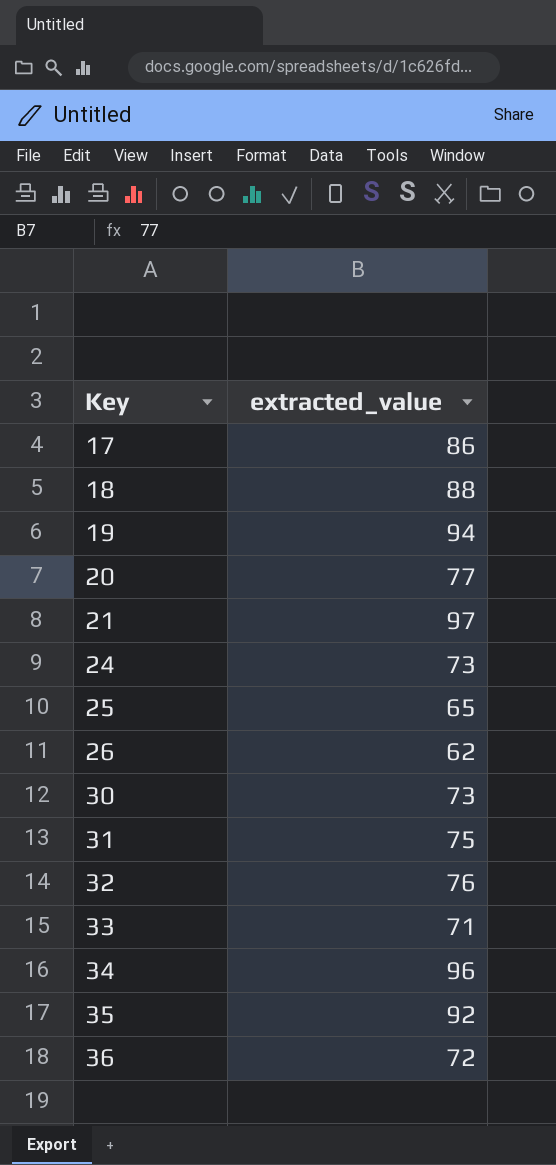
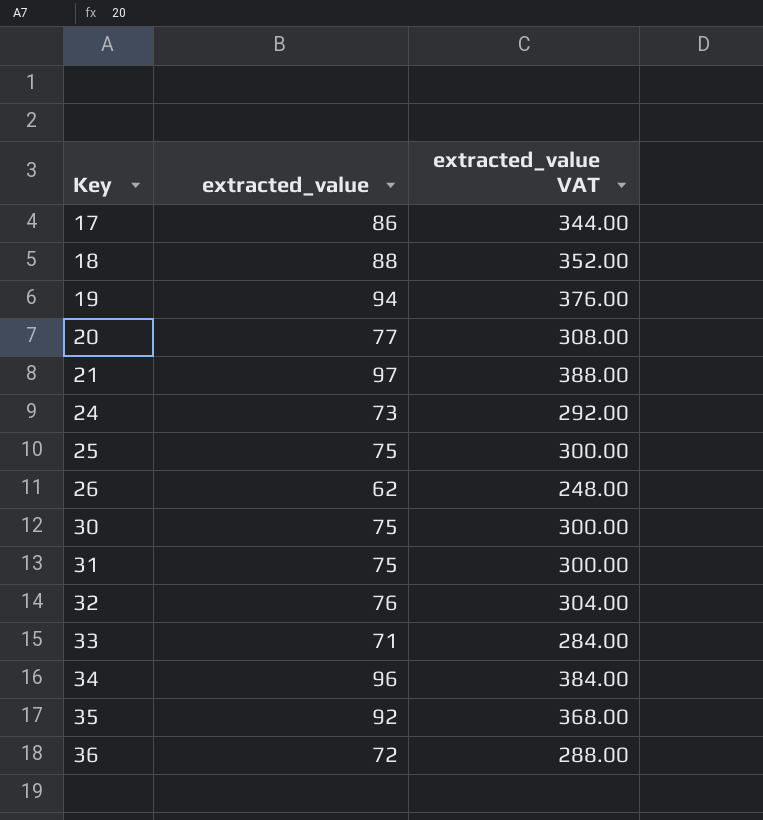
column extracted_value VAT | formula: none -> [extracted_value] * 4
25 | extracted_value: 65 -> 75
30 | extracted_value: 73 -> 75

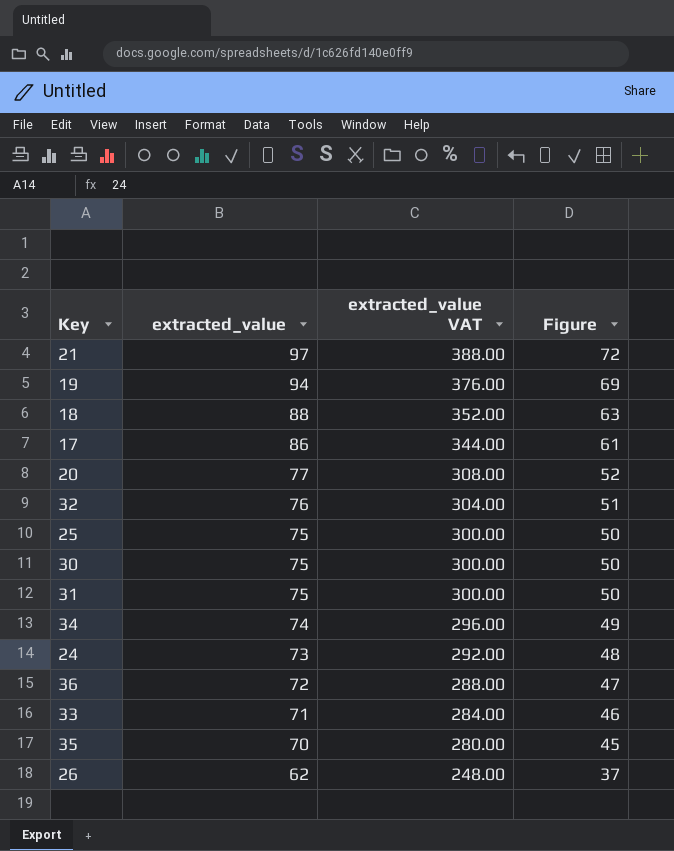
row order: Key ascending -> extracted_value descending
column Figure | formula: none -> [extracted_value] - 25
34 | extracted_value: 96 -> 74
34 | extracted_value VAT: 384.00 -> 296.00
35 | extracted_value: 92 -> 70
35 | extracted_value VAT: 368.00 -> 280.00

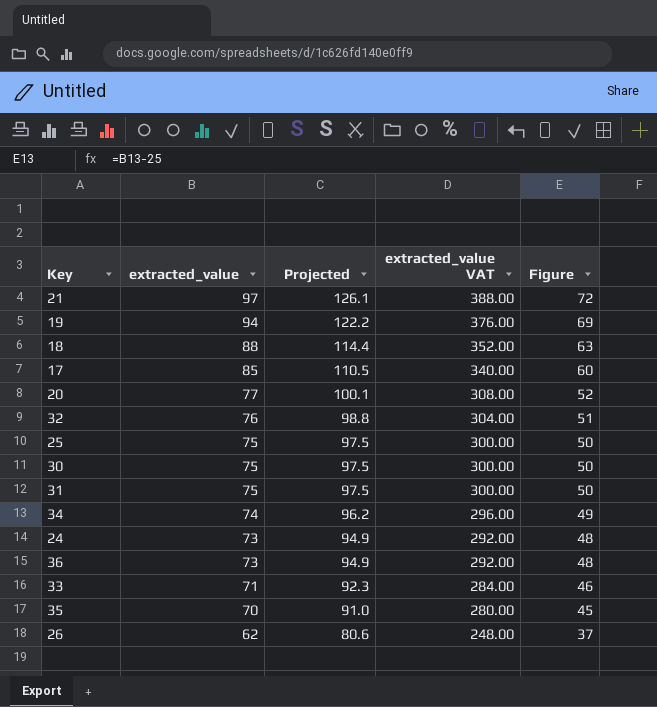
column Projected | formula: none -> [extracted_value] * 1.3
17 | extracted_value: 86 -> 85
17 | extracted_value VAT: 344.00 -> 340.00
17 | Figure: 61 -> 60
36 | extracted_value: 72 -> 73
36 | extracted_value VAT: 288.00 -> 292.00
36 | Figure: 47 -> 48

